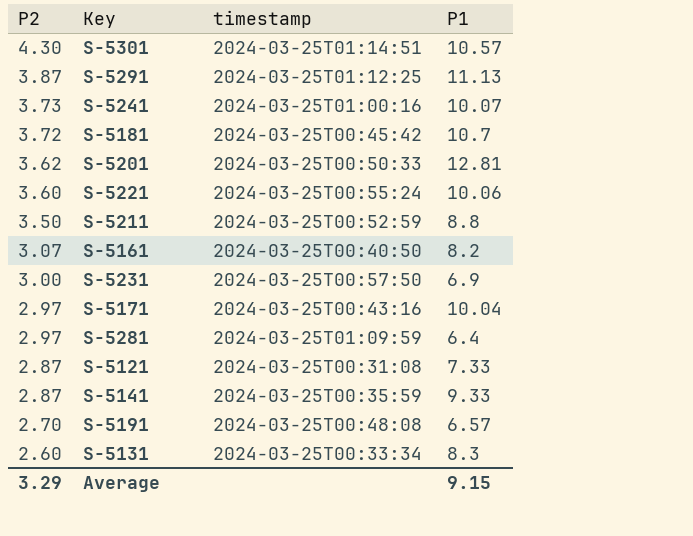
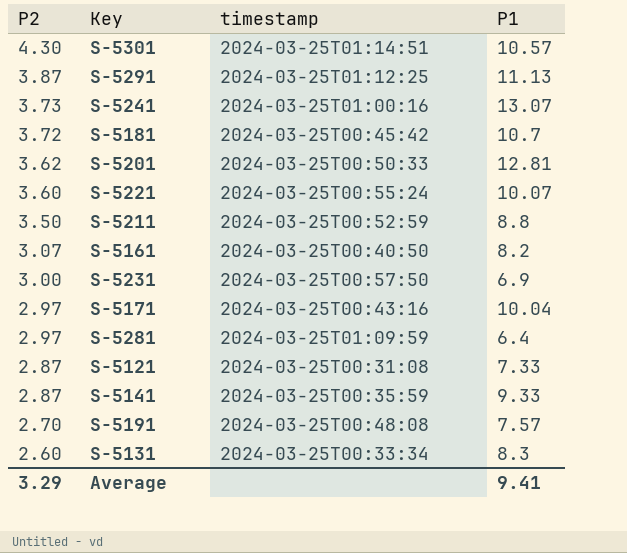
S-5241 | P1: 10.07 -> 13.07
S-5221 | P1: 10.06 -> 10.07
S-5191 | P1: 6.57 -> 7.57
Average | P1: 9.15 -> 9.41

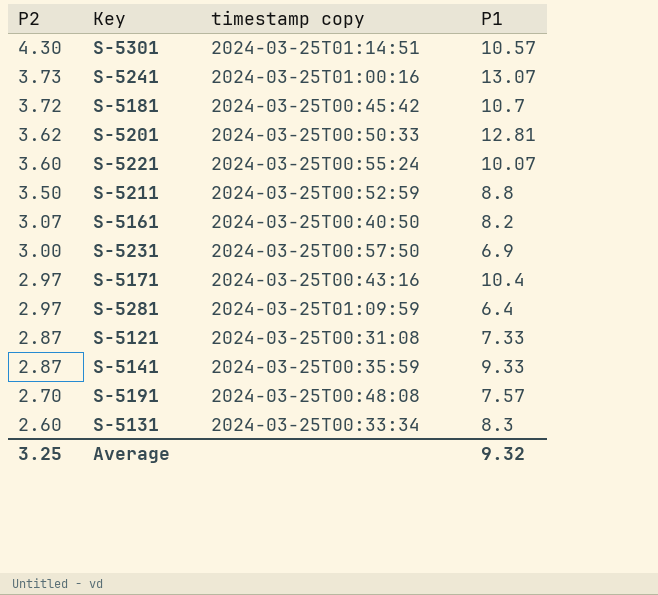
column name: timestamp -> timestamp copy
row S-5291: 3.87 | 2024-03-25T01:12:25 | 11.13 -> none
S-5171 | P1: 10.04 -> 10.4
Average | P2: 3.29 -> 3.25
Average | P1: 9.41 -> 9.32

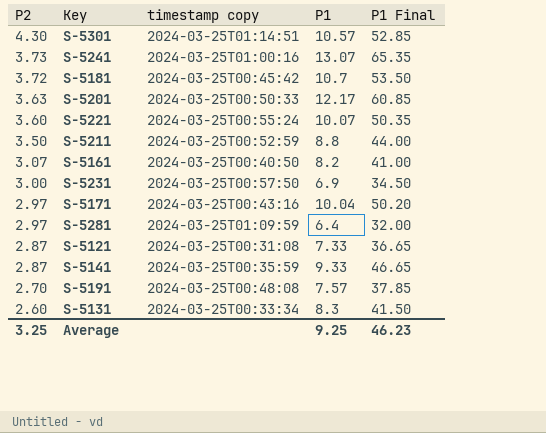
column P1 Final | formula: none -> [P1] * 5
S-5201 | P2: 3.62 -> 3.63
S-5201 | P1: 12.81 -> 12.17
S-5171 | P1: 10.4 -> 10.04
Average | P1: 9.32 -> 9.25

